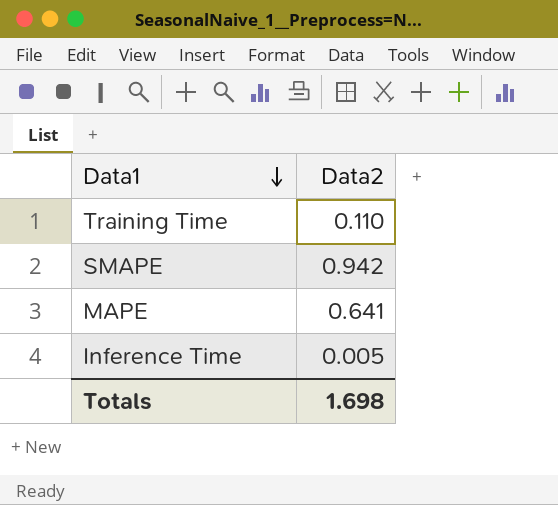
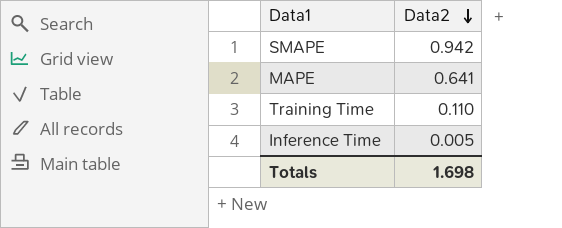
row order: Data1 descending -> Data2 descending

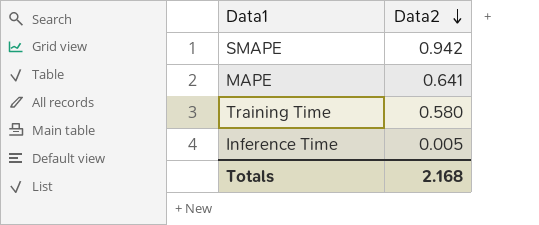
Training Time | Data2: 0.110 -> 0.580
Totals | Data2: 1.698 -> 2.168

